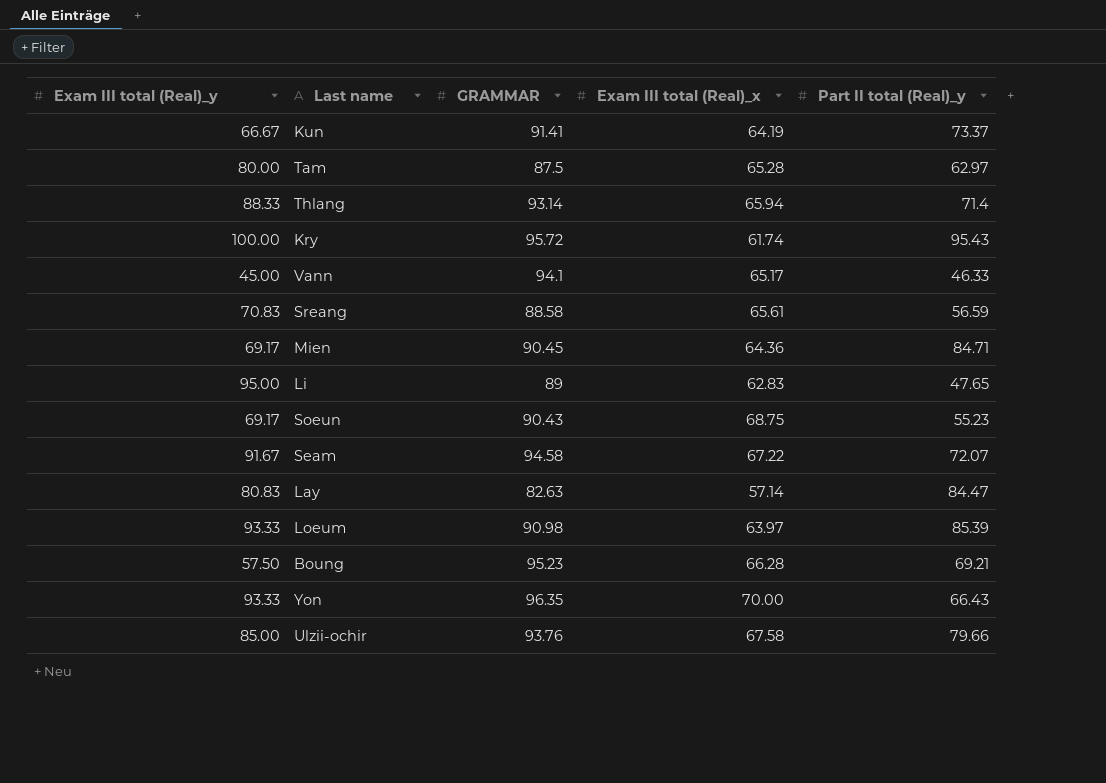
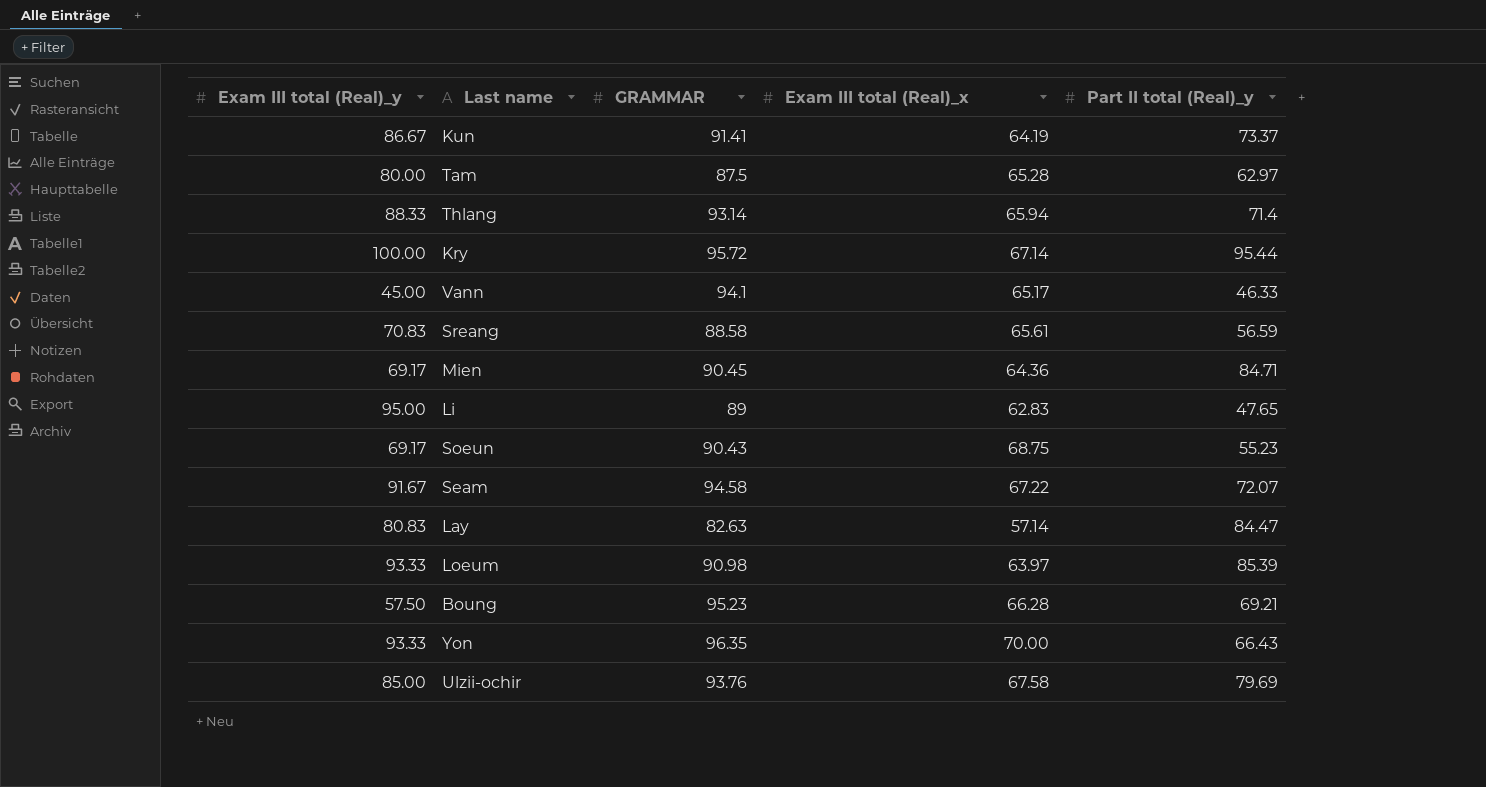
Kun | Exam III total (Real)_y: 66.67 -> 86.67
Kry | Exam III total (Real)_x: 61.74 -> 67.14
Kry | Part II total (Real)_y: 95.43 -> 95.44
Ulzii-ochir | Part II total (Real)_y: 79.66 -> 79.69

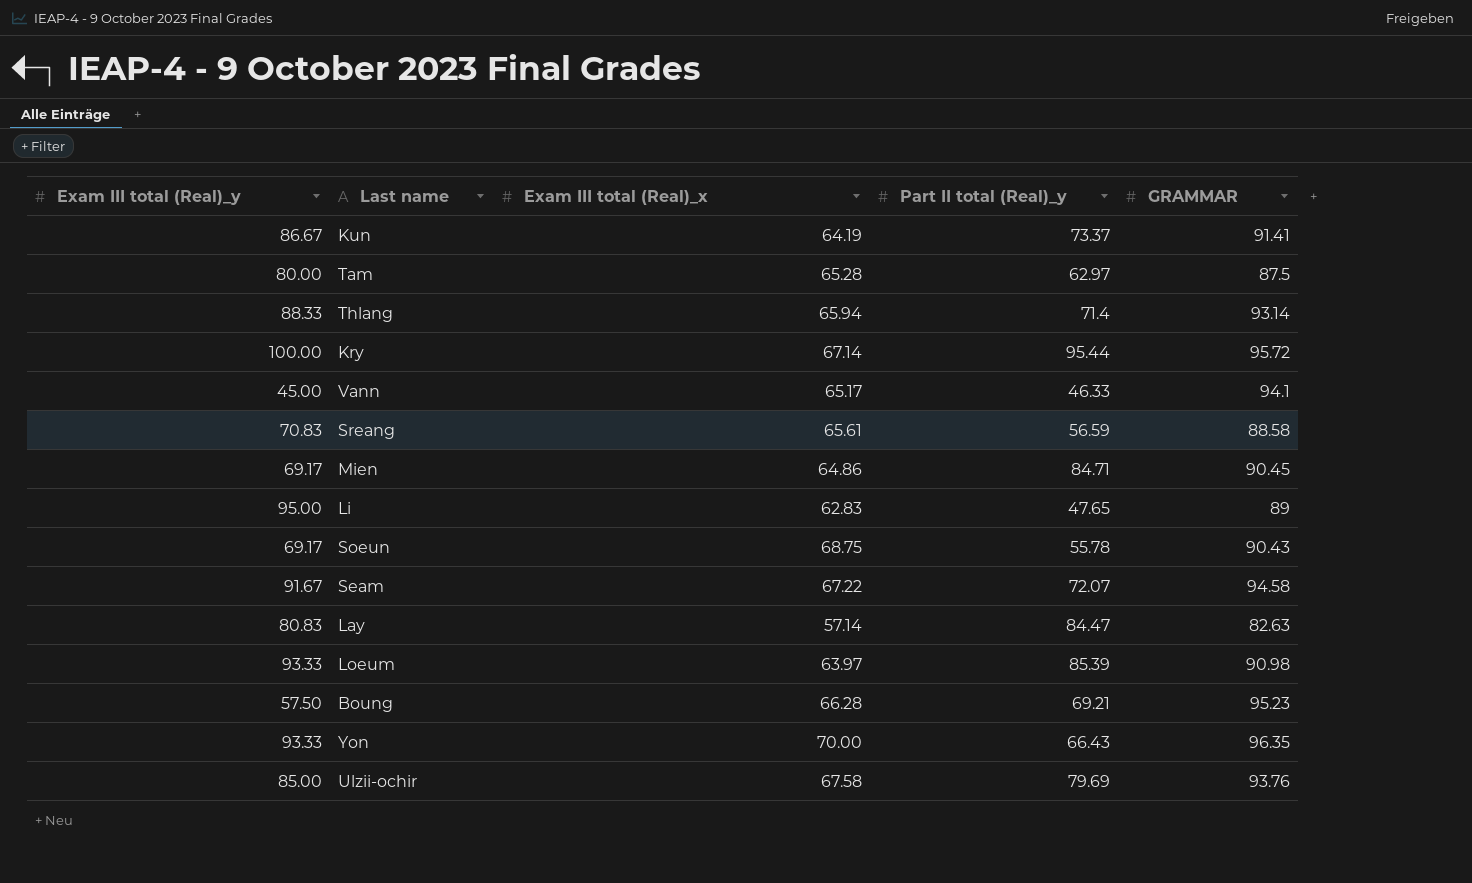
column GRAMMAR | position: 3 -> 5
Mien | Exam III total (Real)_x: 64.36 -> 64.86
Soeun | Part II total (Real)_y: 55.23 -> 55.78

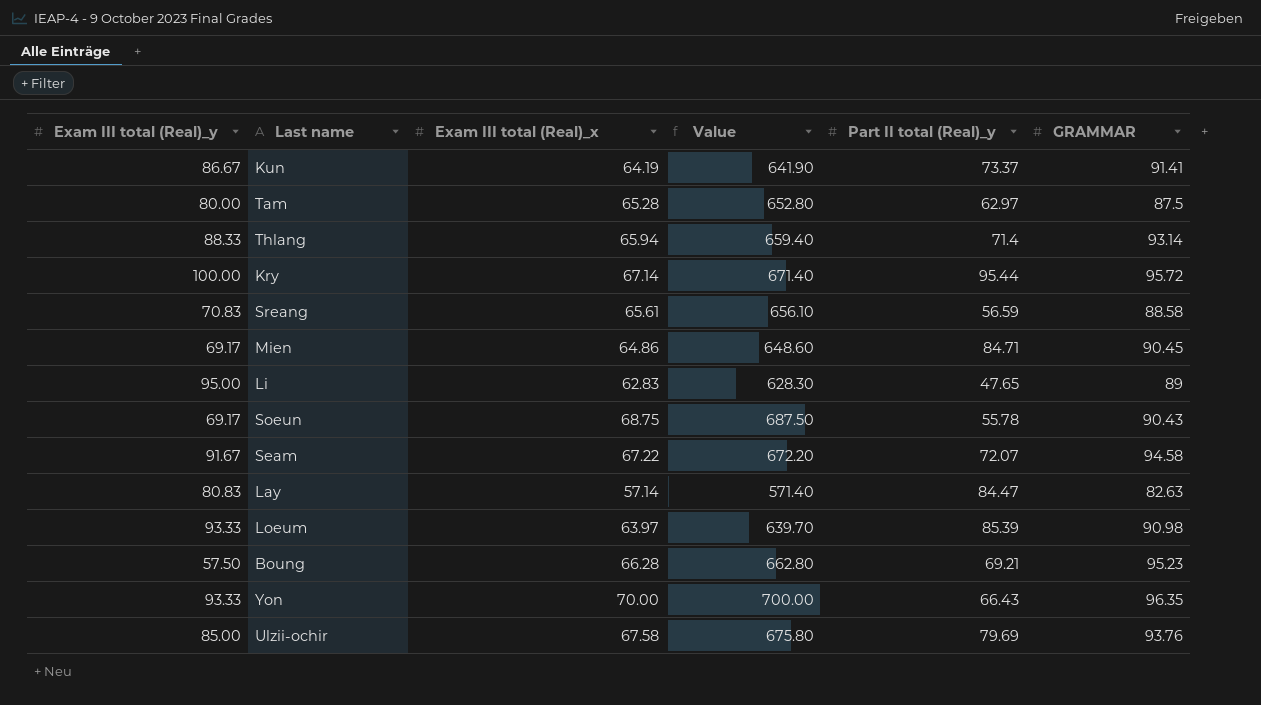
column Value | formula: none -> [Exam III total (Real)_x] * 10
row Vann: 45.00 | 65.17 | 46.33 | 94.1 -> none

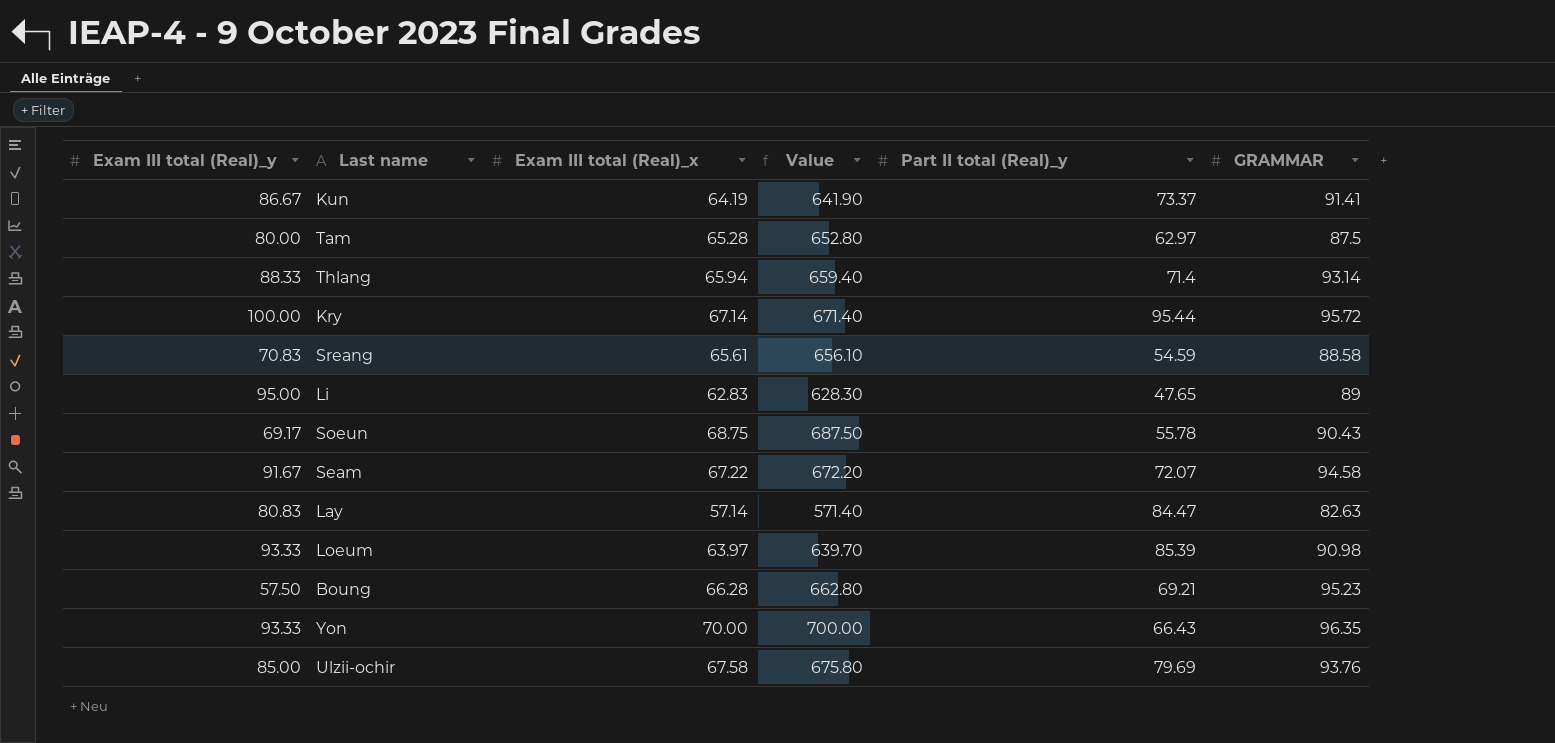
row Mien: 69.17 | 64.86 | 648.60 | 84.71 | 90.45 -> none
Sreang | Part II total (Real)_y: 56.59 -> 54.59

